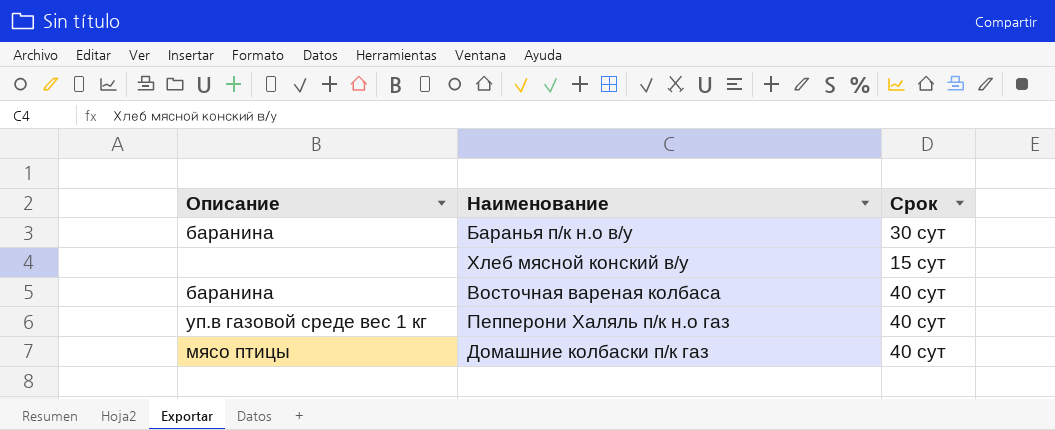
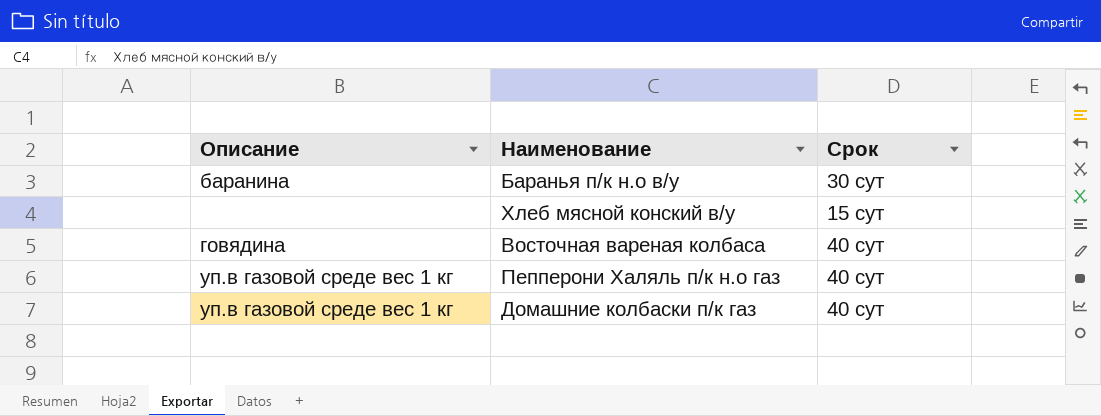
Восточная вареная колбаса | Описание: баранина -> говядина
Домашние колбаски п/к газ | Описание: мясо птицы -> уп.в газовой среде вес 1 кг

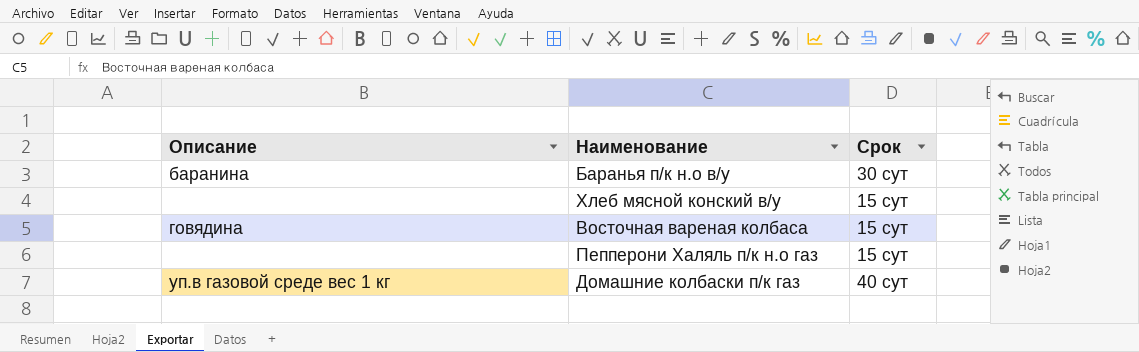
Восточная вареная колбаса | Срок: 40 сут -> 15 сут
Пепперони Халяль п/к н.о газ | Описание: уп.в газовой среде вес 1 кг -> none
Пепперони Халяль п/к н.о газ | Срок: 40 сут -> 15 сут

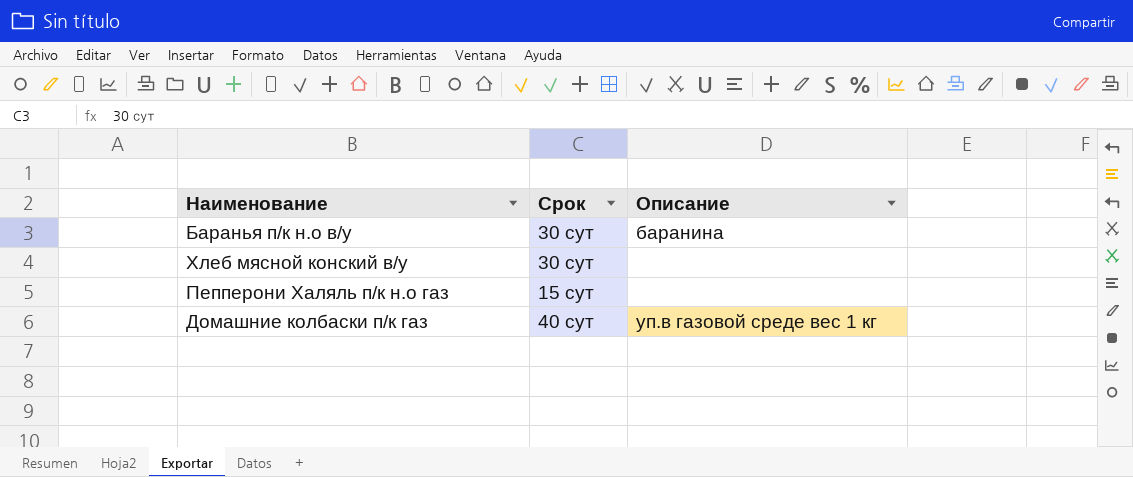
column Описание | position: 1 -> 3
row Восточная вареная колбаса: говядина | 15 сут -> none
Хлеб мясной конский в/у | Срок: 15 сут -> 30 сут

